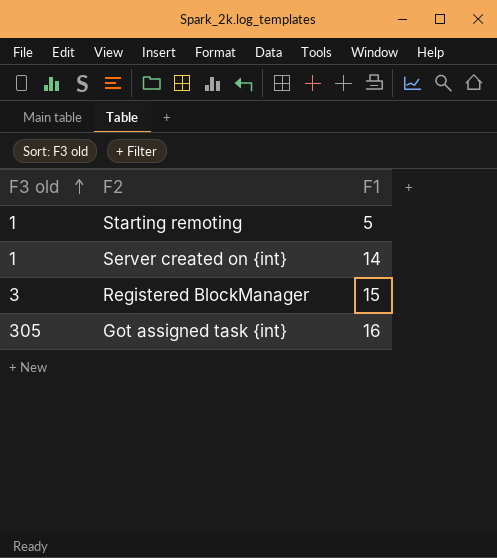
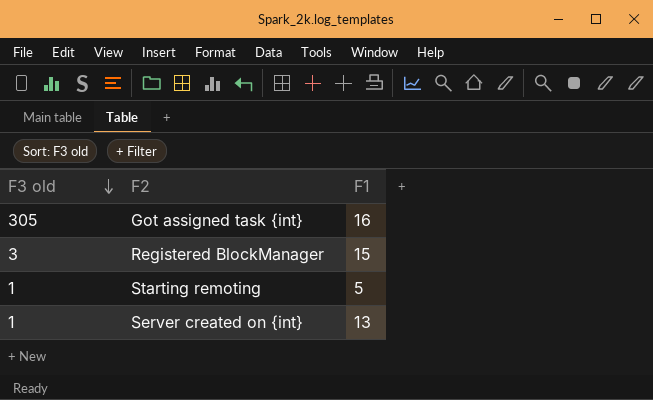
row order: F3 old ascending -> F3 old descending
Server created on {int} | F1: 14 -> 13

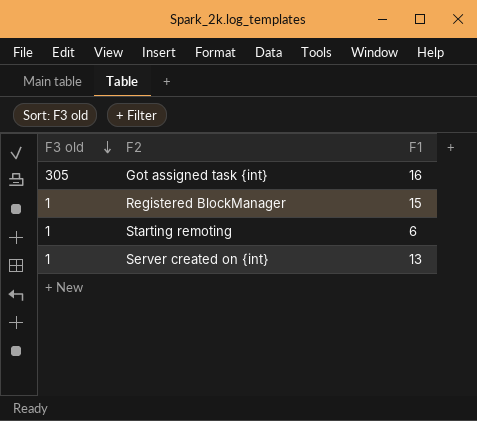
Registered BlockManager | F3 old: 3 -> 1
Starting remoting | F1: 5 -> 6

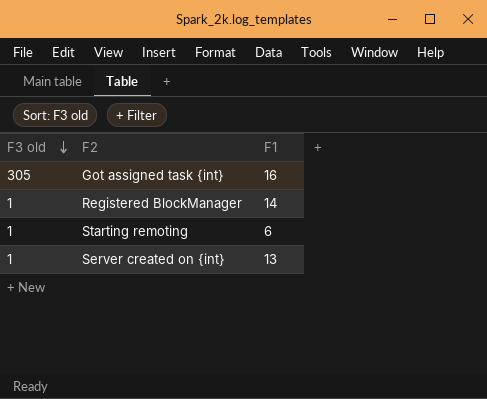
Registered BlockManager | F1: 15 -> 14

